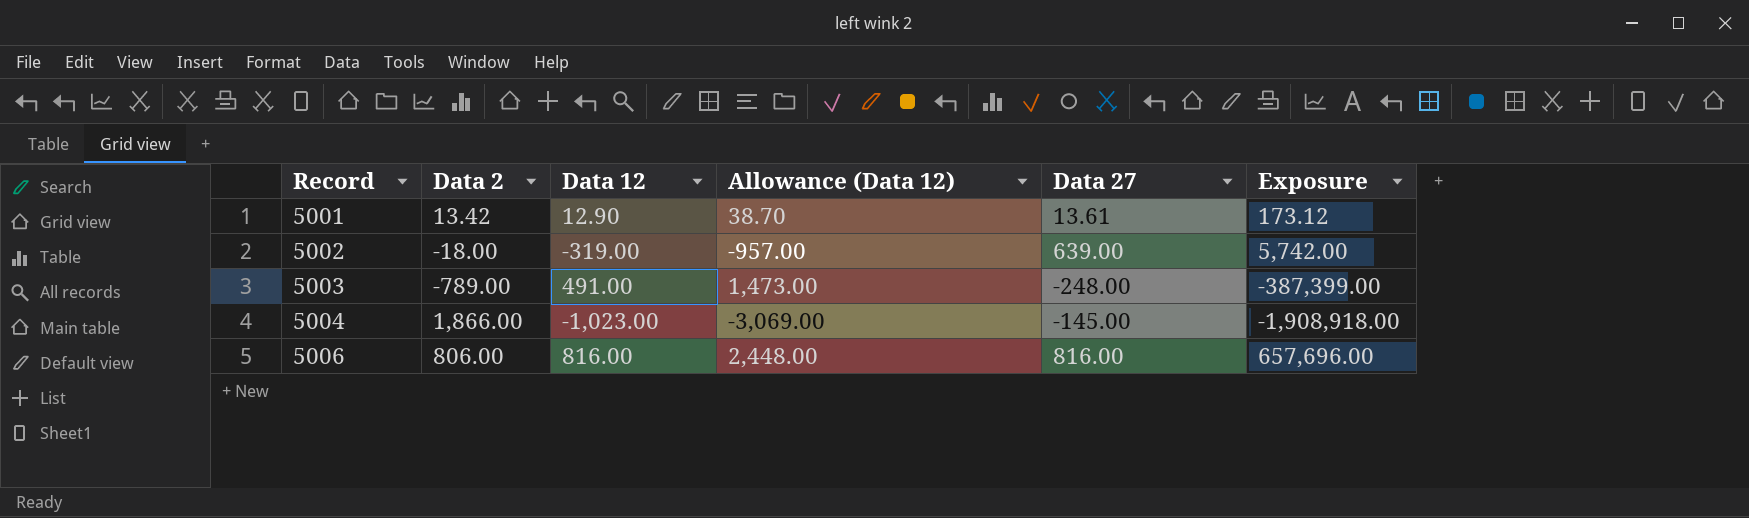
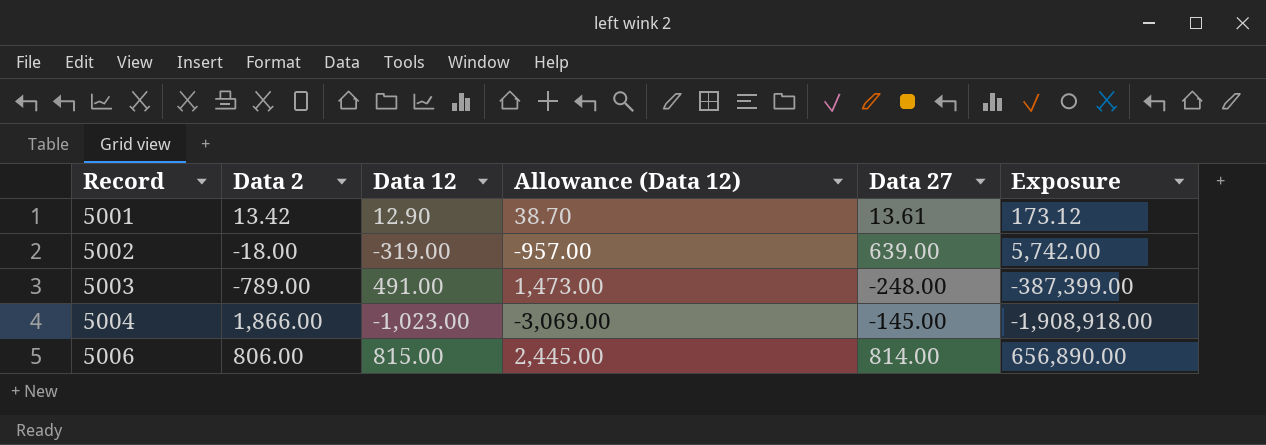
5006 | Data 12: 816.00 -> 815.00
5006 | Allowance (Data 12): 2,448.00 -> 2,445.00
5006 | Data 27: 816.00 -> 814.00
5006 | Exposure: 657,696.00 -> 656,890.00

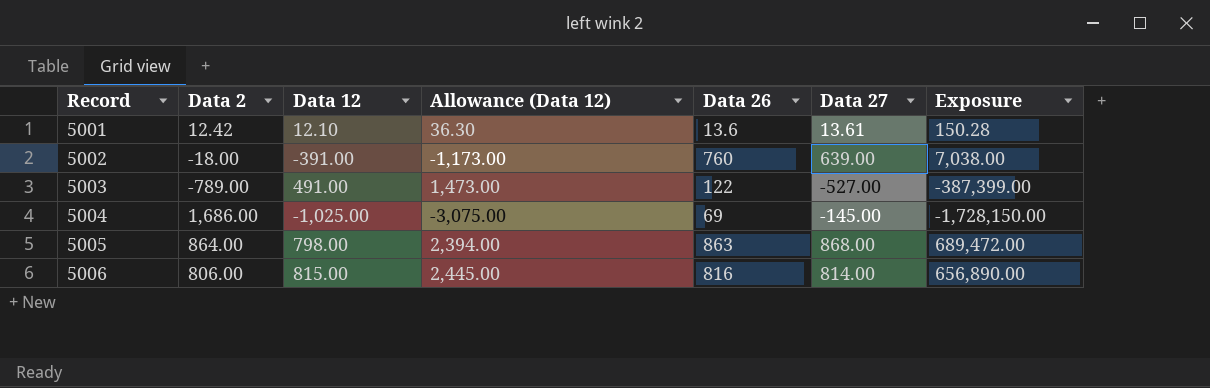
column Data 26 | position: none -> 5
5001 | Data 2: 13.42 -> 12.42
5001 | Data 12: 12.90 -> 12.10
5001 | Allowance (Data 12): 38.70 -> 36.30
5001 | Exposure: 173.12 -> 150.28
5002 | Data 12: -319.00 -> -391.00
5002 | Allowance (Data 12): -957.00 -> -1,173.00
5002 | Exposure: 5,742.00 -> 7,038.00
5003 | Data 27: -248.00 -> -527.00
5004 | Data 2: 1,866.00 -> 1,686.00
5004 | Data 12: -1,023.00 -> -1,025.00
5004 | Allowance (Data 12): -3,069.00 -> -3,075.00
5004 | Exposure: -1,908,918.00 -> -1,728,150.00
row 5005: none -> 864.00 | 798.00 | 2,394.00 | 863 | 868.00 | 689,472.00

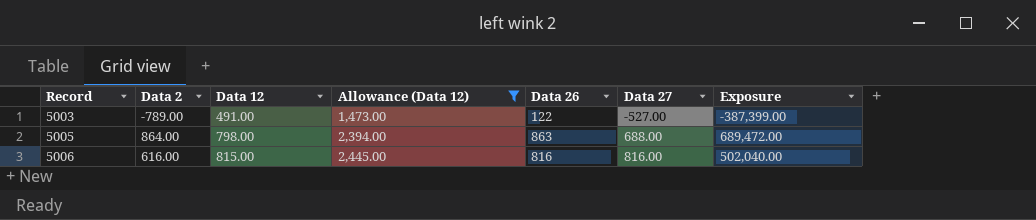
filter: none -> Allowance (Data 12) >= 1,473.00
5005 | Data 27: 868.00 -> 688.00
5006 | Data 2: 806.00 -> 616.00
5006 | Data 27: 814.00 -> 816.00
5006 | Exposure: 656,890.00 -> 502,040.00

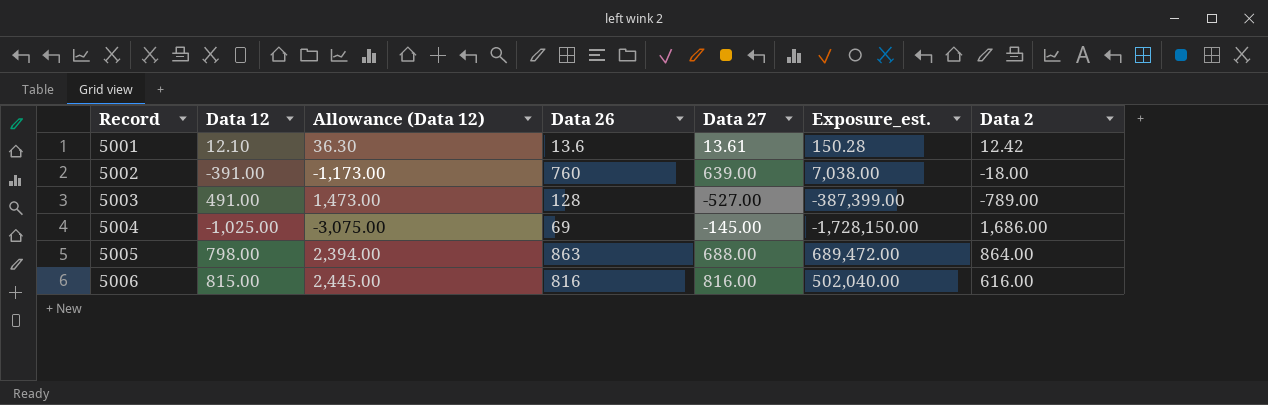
filter: Allowance (Data 12) >= 1,473.00 -> none
column name: Exposure -> Exposure_est.
column Data 2 | position: 2 -> 7
5003 | Data 26: 122 -> 128

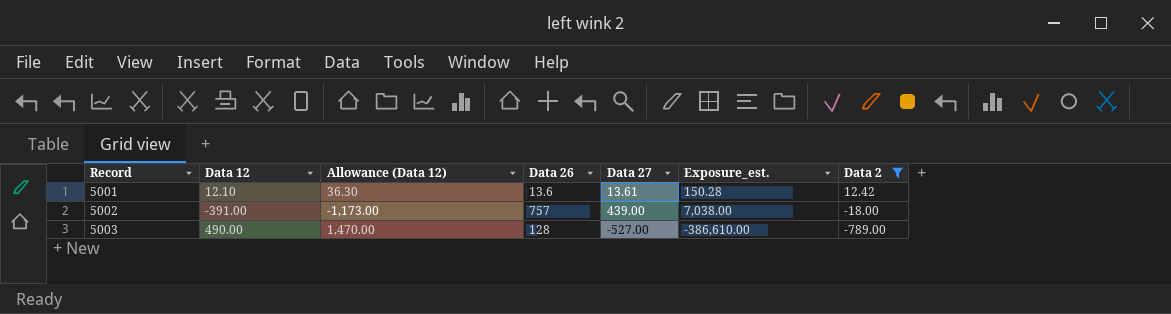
filter: none -> Data 2 <= 12.42
5002 | Data 26: 760 -> 757
5002 | Data 27: 639.00 -> 439.00
5003 | Data 12: 491.00 -> 490.00
5003 | Allowance (Data 12): 1,473.00 -> 1,470.00
5003 | Exposure_est.: -387,399.00 -> -386,610.00

